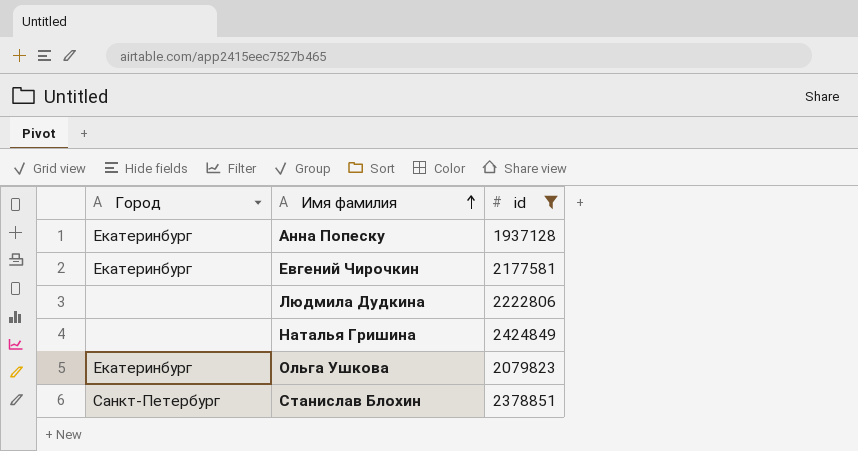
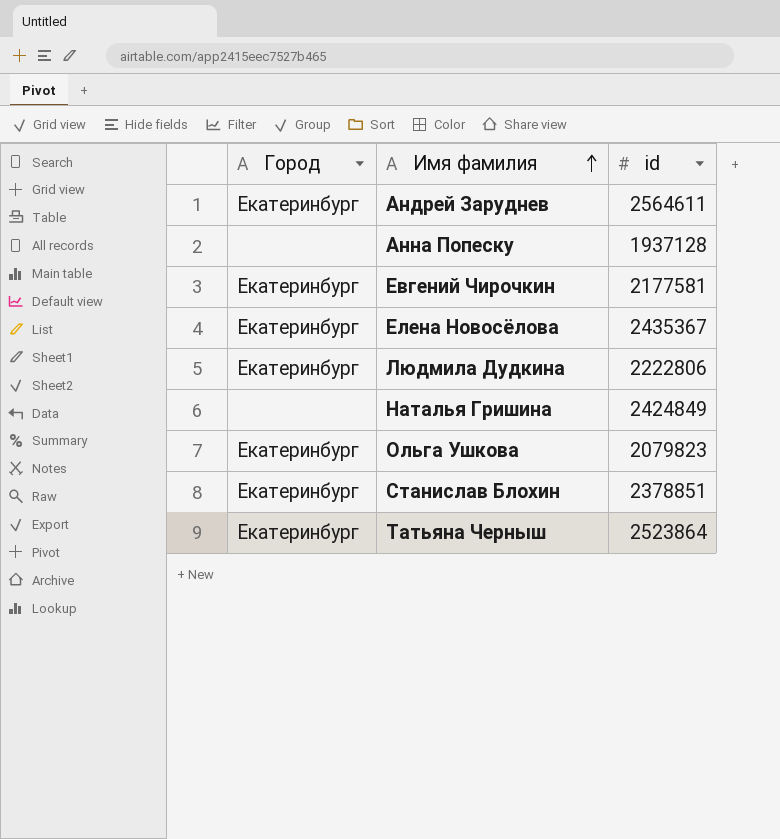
filter: id <= 2424849 -> none
Анна Попеску | Город: Екатеринбург -> none
Людмила Дудкина | Город: none -> Екатеринбург
Станислав Блохин | Город: Санкт-Петербург -> Екатеринбург

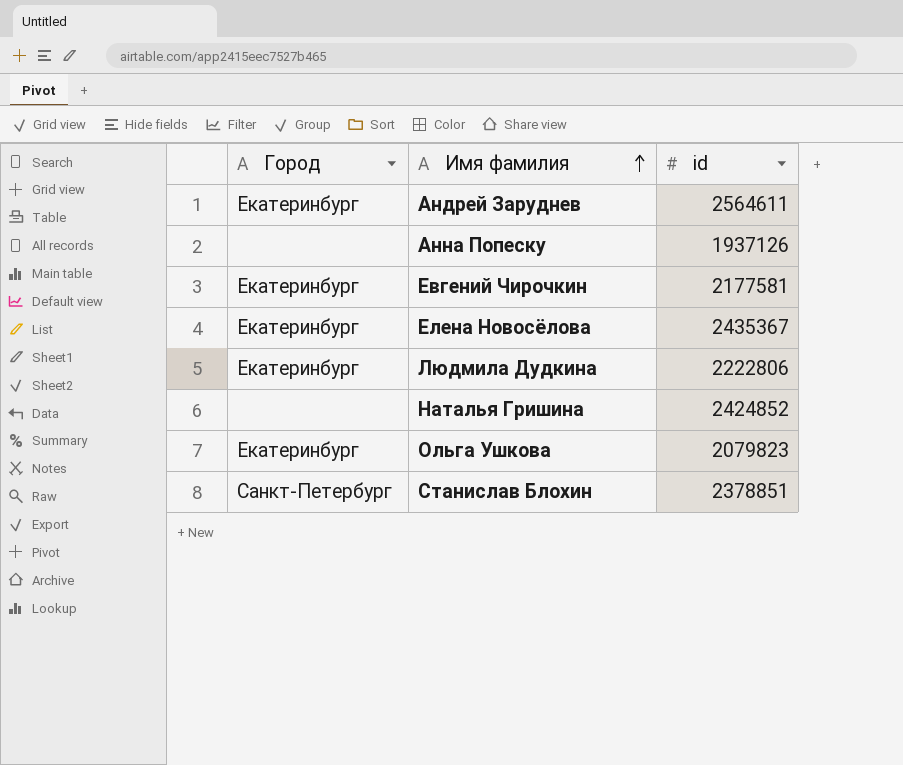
row Татьяна Черныш: Екатеринбург | 2523864 -> none
Анна Попеску | id: 1937128 -> 1937126
Наталья Гришина | id: 2424849 -> 2424852
Станислав Блохин | Город: Екатеринбург -> Санкт-Петербург

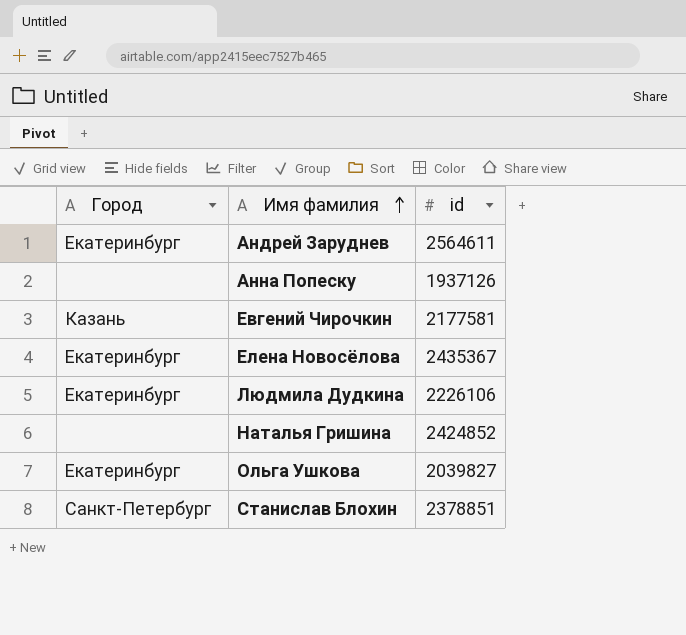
Евгений Чирочкин | Город: Екатеринбург -> Казань
Людмила Дудкина | id: 2222806 -> 2226106
Ольга Ушкова | id: 2079823 -> 2039827

